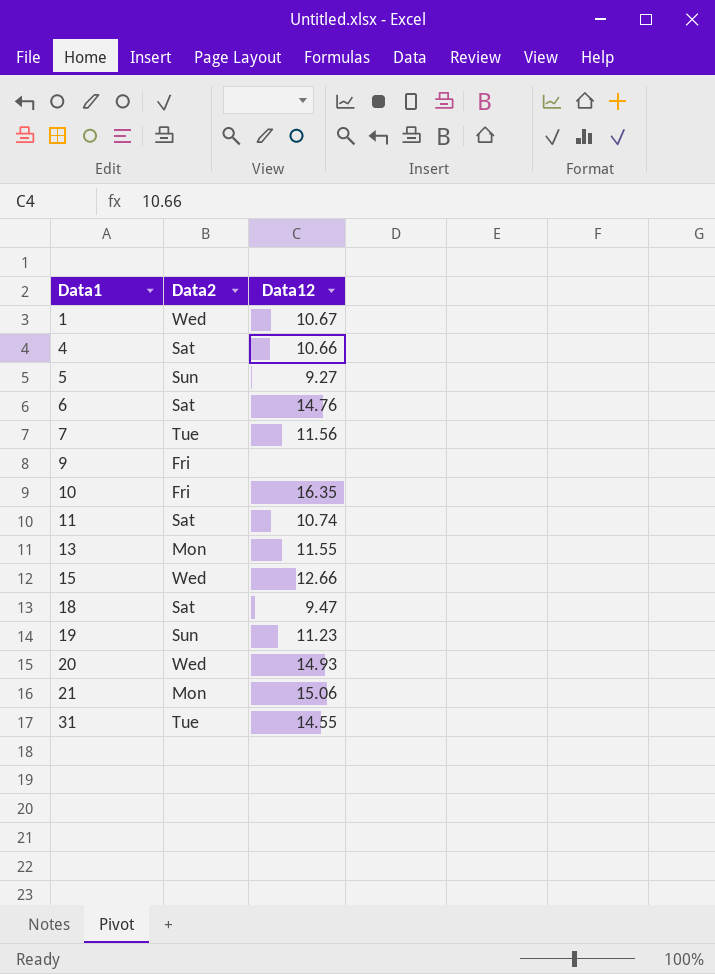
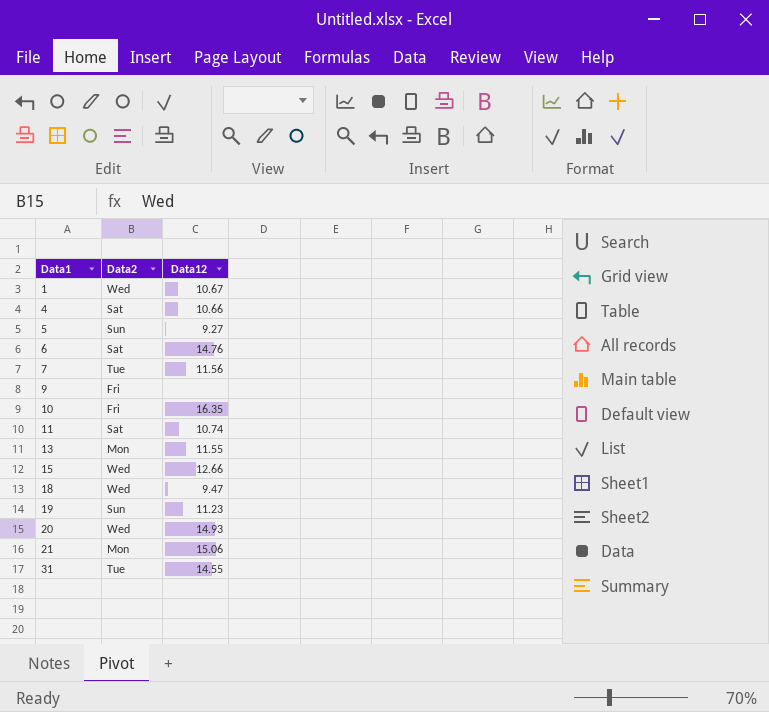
18 | Data2: Sat -> Wed

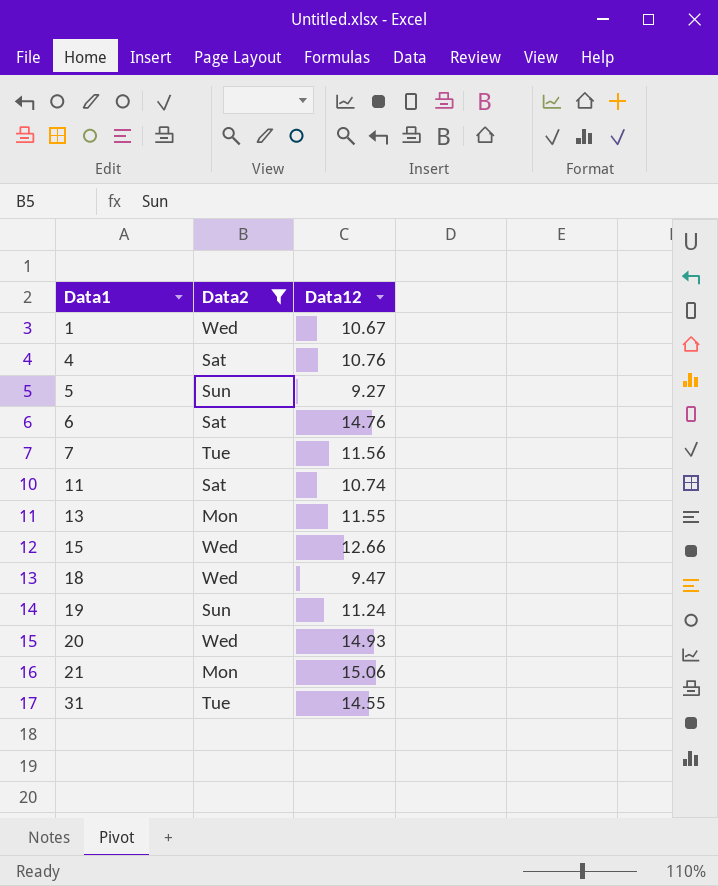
filter: none -> Data2 != Fri
4 | Data12: 10.66 -> 10.76
19 | Data12: 11.23 -> 11.24

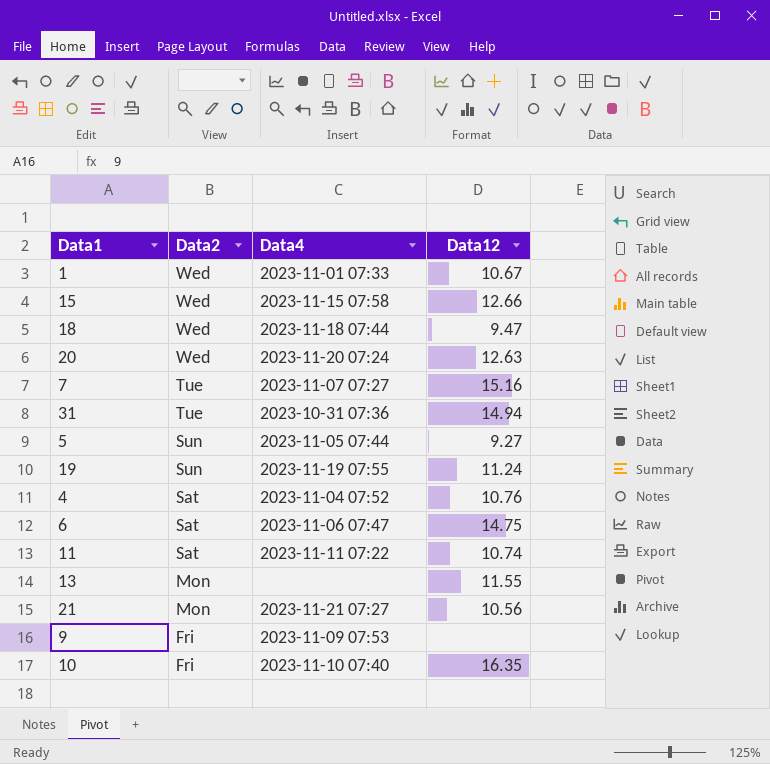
filter: Data2 != Fri -> none
row order: Data1 ascending -> Data2 descending
column Data4 | position: none -> 3
20 | Data12: 14.93 -> 12.63
7 | Data12: 11.56 -> 15.16
31 | Data12: 14.55 -> 14.94
6 | Data12: 14.76 -> 14.75
21 | Data12: 15.06 -> 10.56

